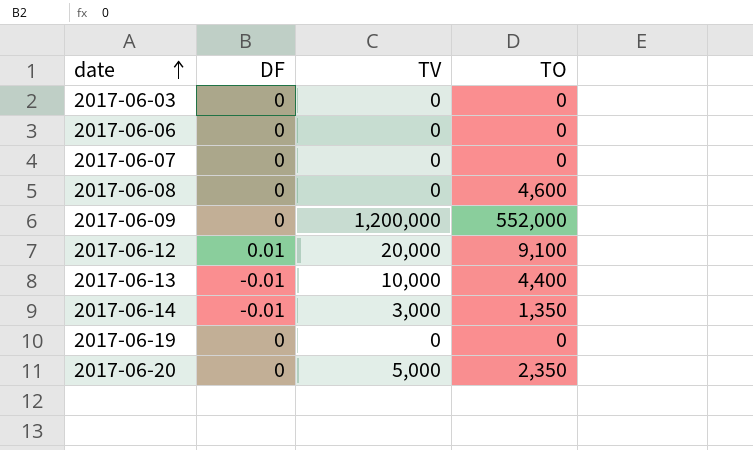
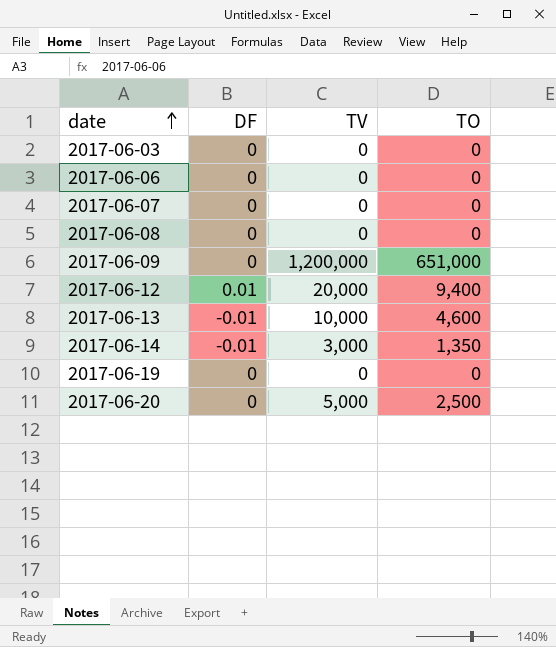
2017-06-08 | TO: 4,600 -> 0
2017-06-09 | TO: 552,000 -> 651,000
2017-06-12 | TO: 9,100 -> 9,400
2017-06-13 | TO: 4,400 -> 4,600
2017-06-20 | TO: 2,350 -> 2,500

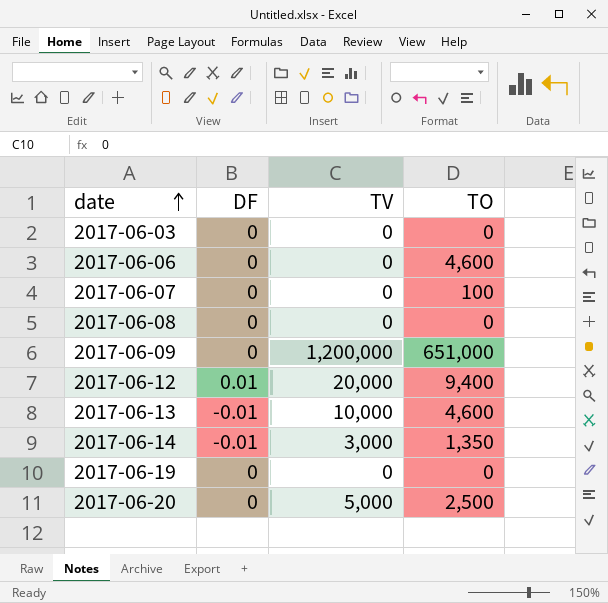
2017-06-06 | TO: 0 -> 4,600
2017-06-07 | TO: 0 -> 100

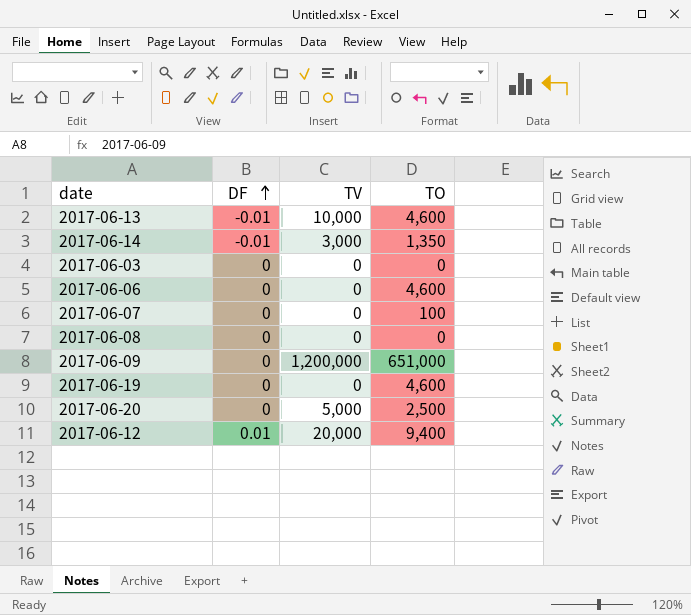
row order: date ascending -> DF ascending
2017-06-19 | TO: 0 -> 4,600

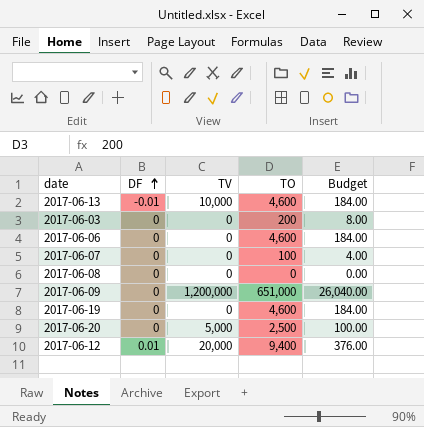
column Budget | formula: none -> [TO] * 0.04
row 2017-06-14: -0.01 | 3,000 | 1,350 -> none
2017-06-03 | TO: 0 -> 200

